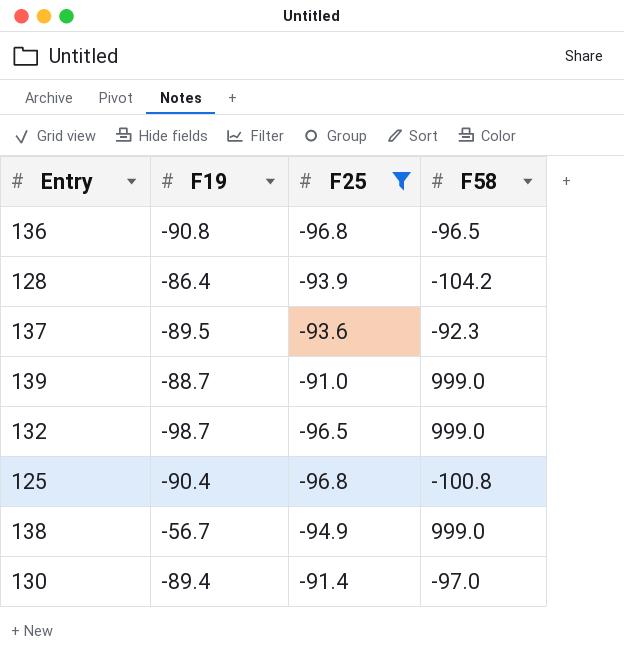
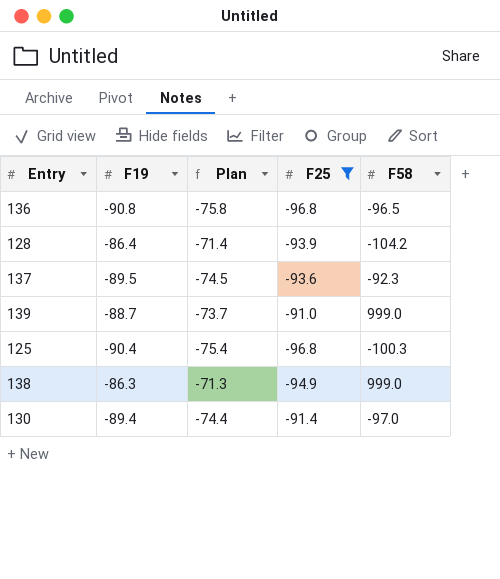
column Plan | formula: none -> [F19] + 15
row 132: -98.7 | -96.5 | 999.0 -> none
125 | F58: -100.8 -> -100.3
138 | F19: -56.7 -> -86.3

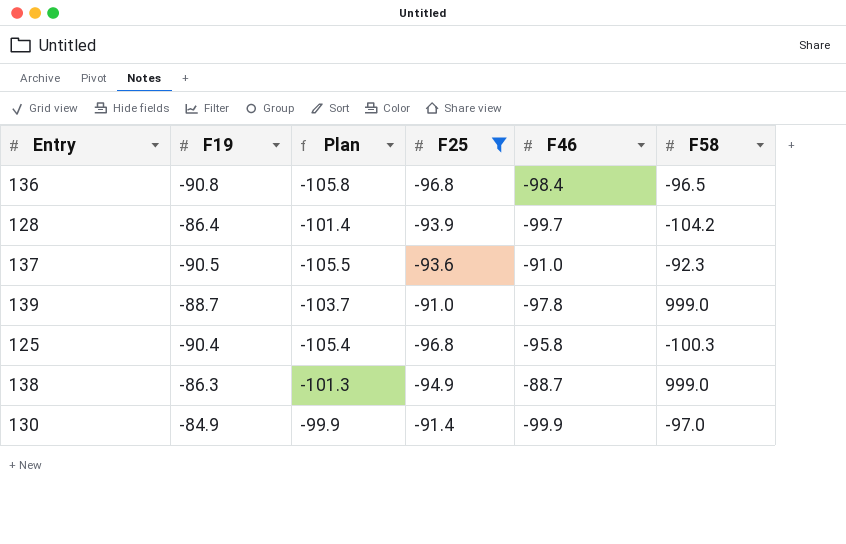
column Plan | formula: [F19] + 15 -> [F19] - 15
column F46 | position: none -> 5
137 | F19: -89.5 -> -90.5
130 | F19: -89.4 -> -84.9

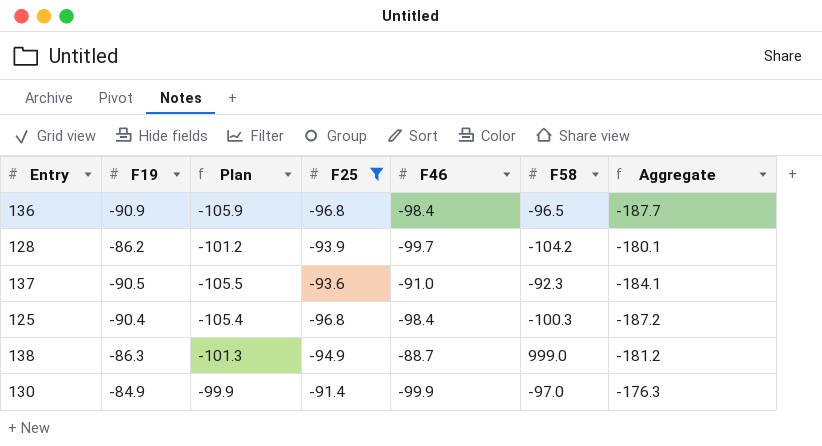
column Aggregate | formula: none -> [F19] + [F25]
row 139: -88.7 | -103.7 | -91.0 | -97.8 | 999.0 -> none
136 | F19: -90.8 -> -90.9
136 | Plan: -105.8 -> -105.9
128 | F19: -86.4 -> -86.2
128 | Plan: -101.4 -> -101.2
125 | F46: -95.8 -> -98.4

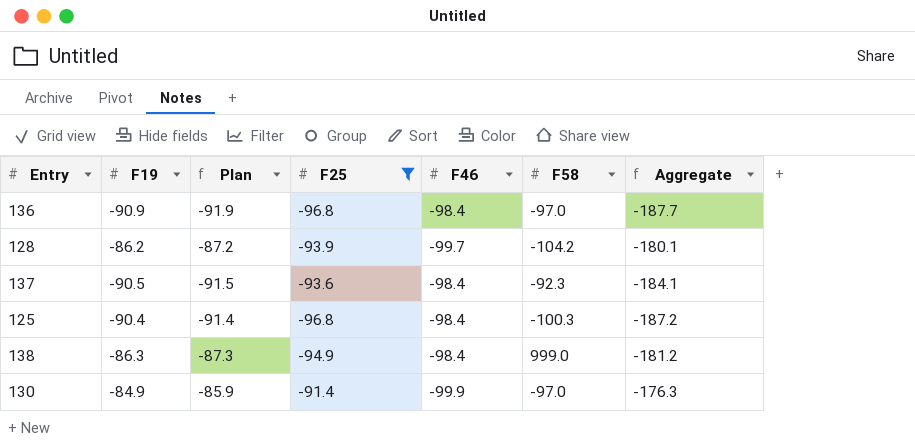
column Plan | formula: [F19] - 15 -> [F19] - 1
136 | F58: -96.5 -> -97.0
137 | F46: -91.0 -> -98.4
138 | F46: -88.7 -> -98.4

